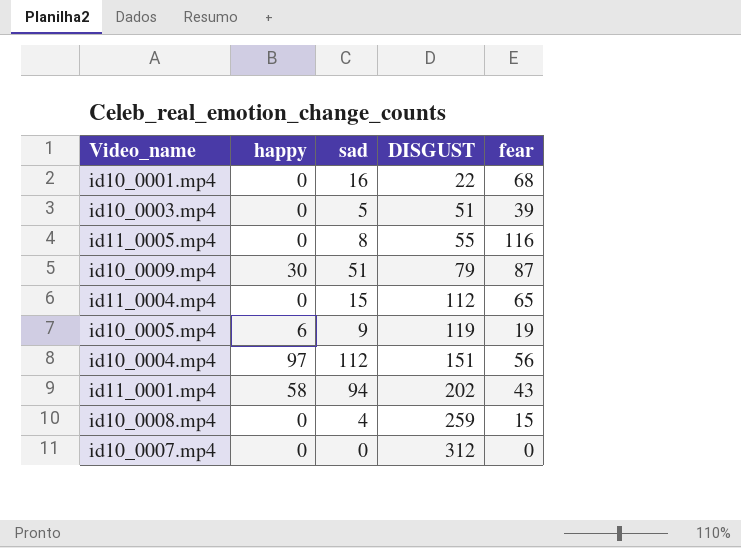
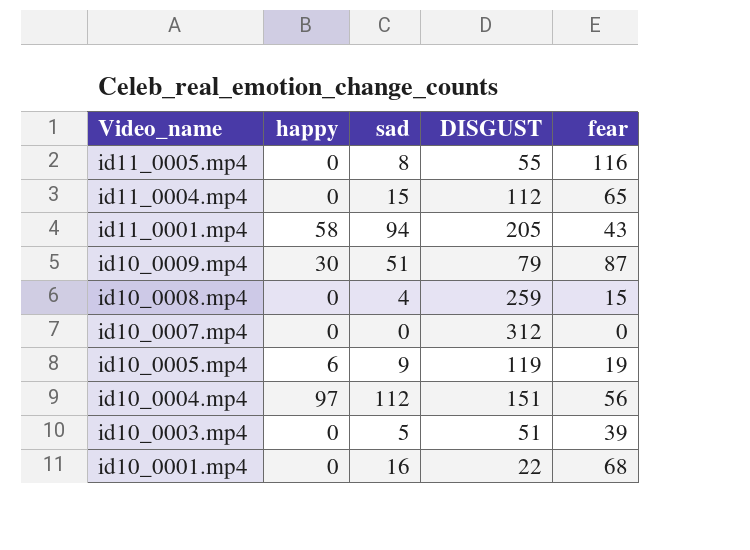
row order: DISGUST ascending -> Video_name descending
id11_0001.mp4 | DISGUST: 202 -> 205

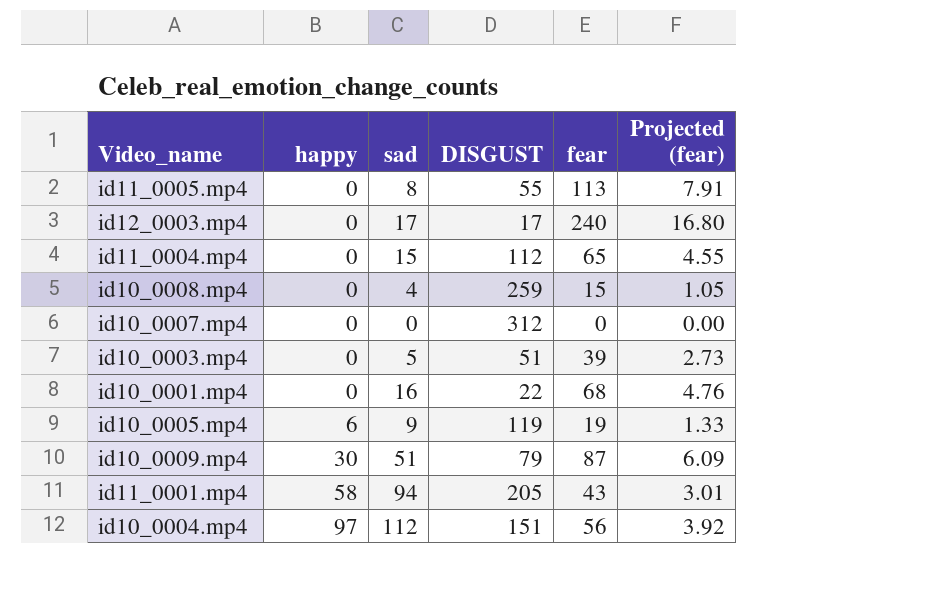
row order: Video_name descending -> happy ascending
column Projected (fear) | formula: none -> [fear] * 0.07
id11_0005.mp4 | fear: 116 -> 113
row id12_0003.mp4: none -> 0 | 17 | 17 | 240 | 16.80

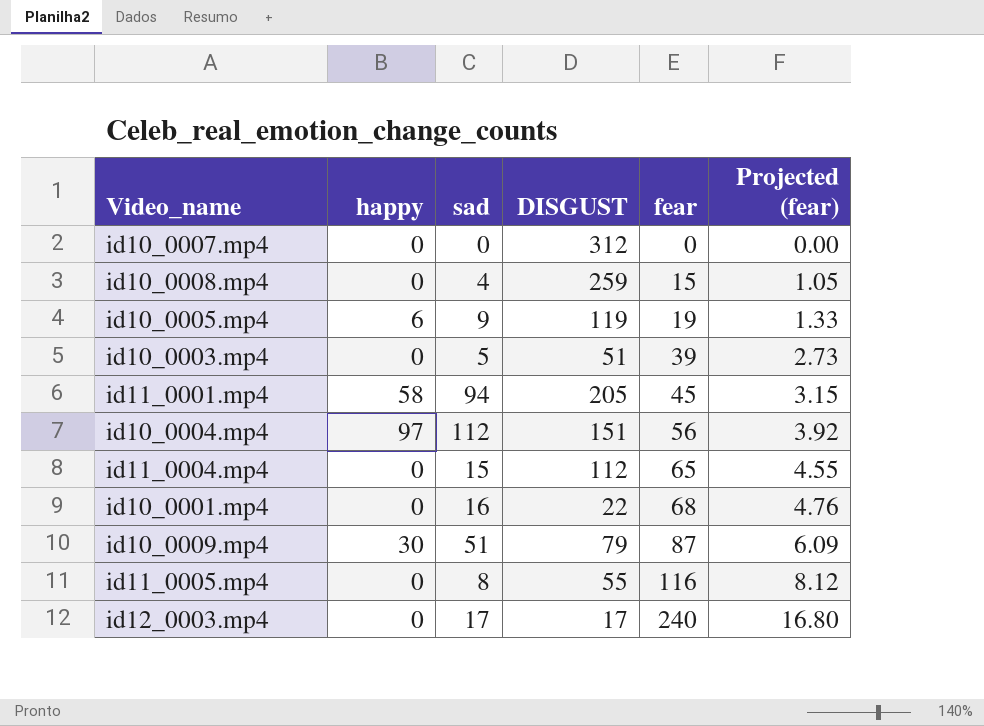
row order: happy ascending -> fear ascending
id11_0001.mp4 | fear: 43 -> 45
id11_0001.mp4 | Projected (fear): 3.01 -> 3.15
id11_0005.mp4 | fear: 113 -> 116
id11_0005.mp4 | Projected (fear): 7.91 -> 8.12

